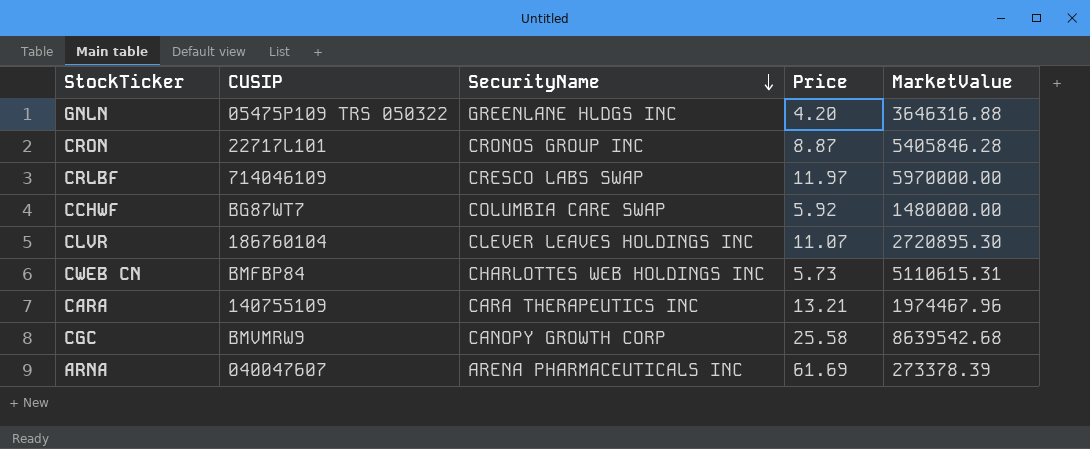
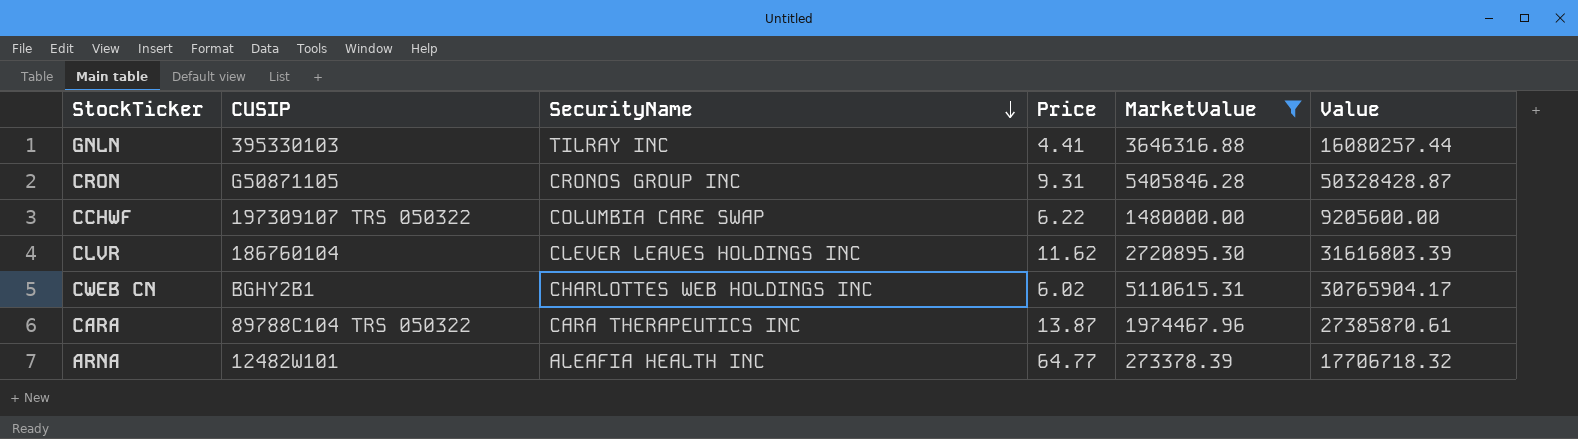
filter: none -> MarketValue <= 5405846.28
column Value | formula: none -> [Price] * [MarketValue]
GNLN | CUSIP: 05475P109 TRS 050322 -> 395330103
GNLN | SecurityName: GREENLANE HLDGS INC -> TILRAY INC
GNLN | Price: 4.20 -> 4.41
CRON | CUSIP: 22717L101 -> G50871105
CRON | Price: 8.87 -> 9.31
CCHWF | CUSIP: BG87WT7 -> 197309107 TRS 050322
CCHWF | Price: 5.92 -> 6.22
CLVR | Price: 11.07 -> 11.62
CWEB CN | CUSIP: BMFBP84 -> BGHY2B1
CWEB CN | Price: 5.73 -> 6.02
CARA | CUSIP: 140755109 -> 89788C104 TRS 050322
CARA | Price: 13.21 -> 13.87
ARNA | CUSIP: 040047607 -> 12482W101
ARNA | SecurityName: ARENA PHARMACEUTICALS INC -> ALEAFIA HEALTH INC
ARNA | Price: 61.69 -> 64.77

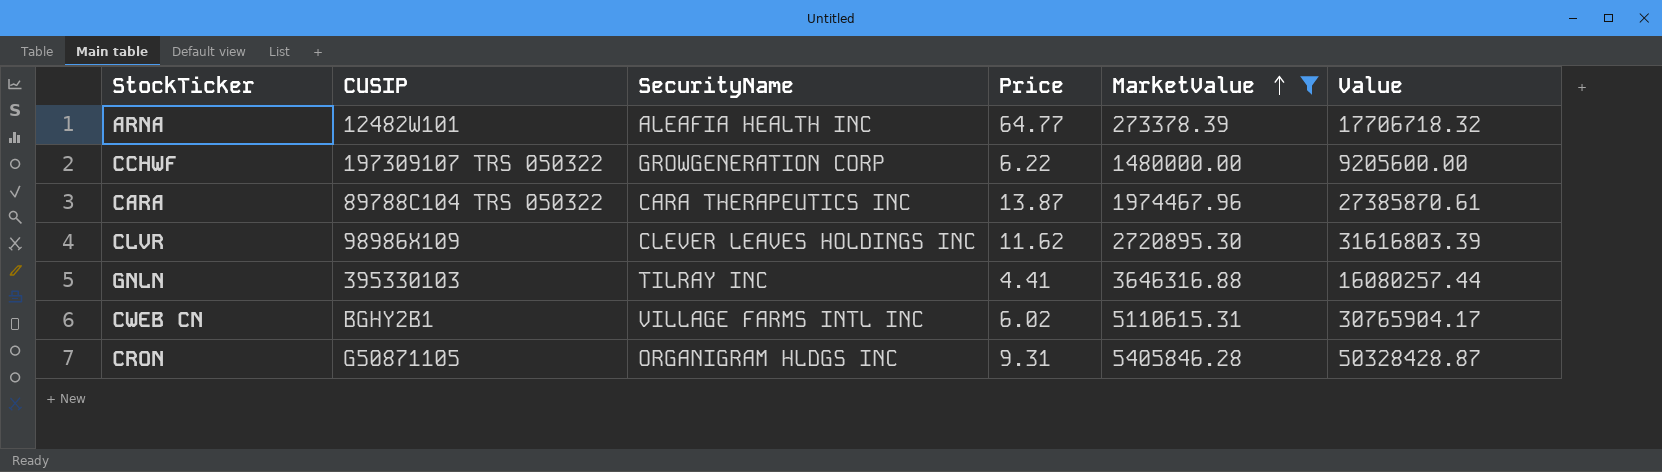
row order: SecurityName descending -> MarketValue ascending
CCHWF | SecurityName: COLUMBIA CARE SWAP -> GROWGENERATION CORP
CLVR | CUSIP: 186760104 -> 98986X109
CWEB CN | SecurityName: CHARLOTTES WEB HOLDINGS INC -> VILLAGE FARMS INTL INC
CRON | SecurityName: CRONOS GROUP INC -> ORGANIGRAM HLDGS INC

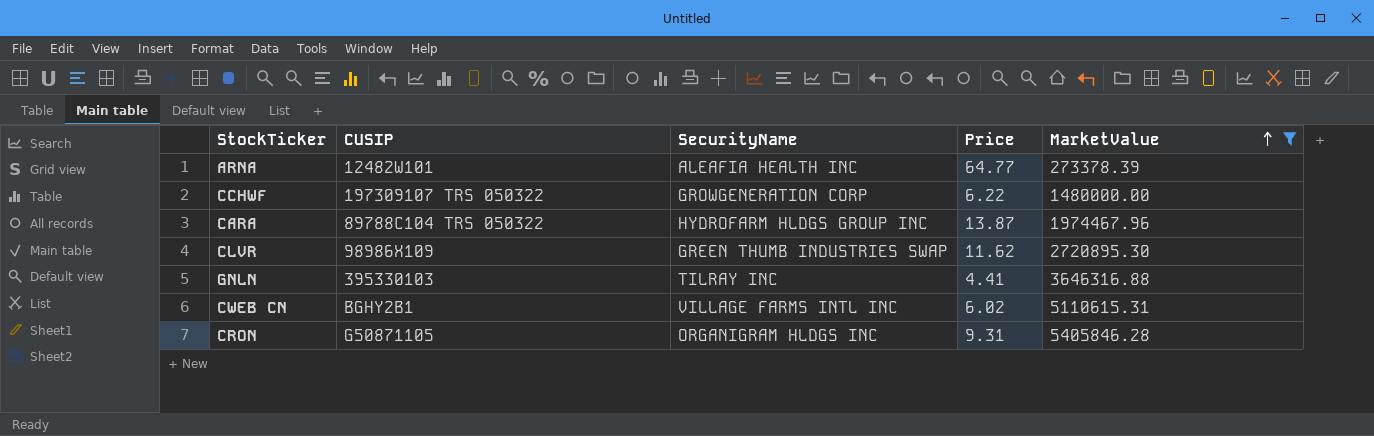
column Value | formula: [Price] * [MarketValue] -> none
CARA | SecurityName: CARA THERAPEUTICS INC -> HYDROFARM HLDGS GROUP INC
CLVR | SecurityName: CLEVER LEAVES HOLDINGS INC -> GREEN THUMB INDUSTRIES SWAP

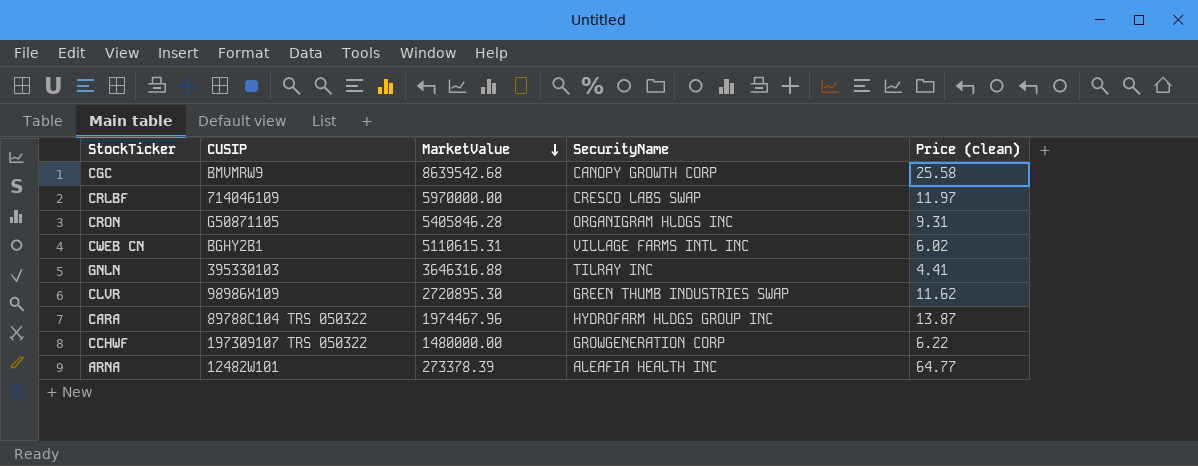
filter: MarketValue <= 5405846.28 -> none
row order: MarketValue ascending -> MarketValue descending
column MarketValue | position: 5 -> 3
column name: Price -> Price (clean)

